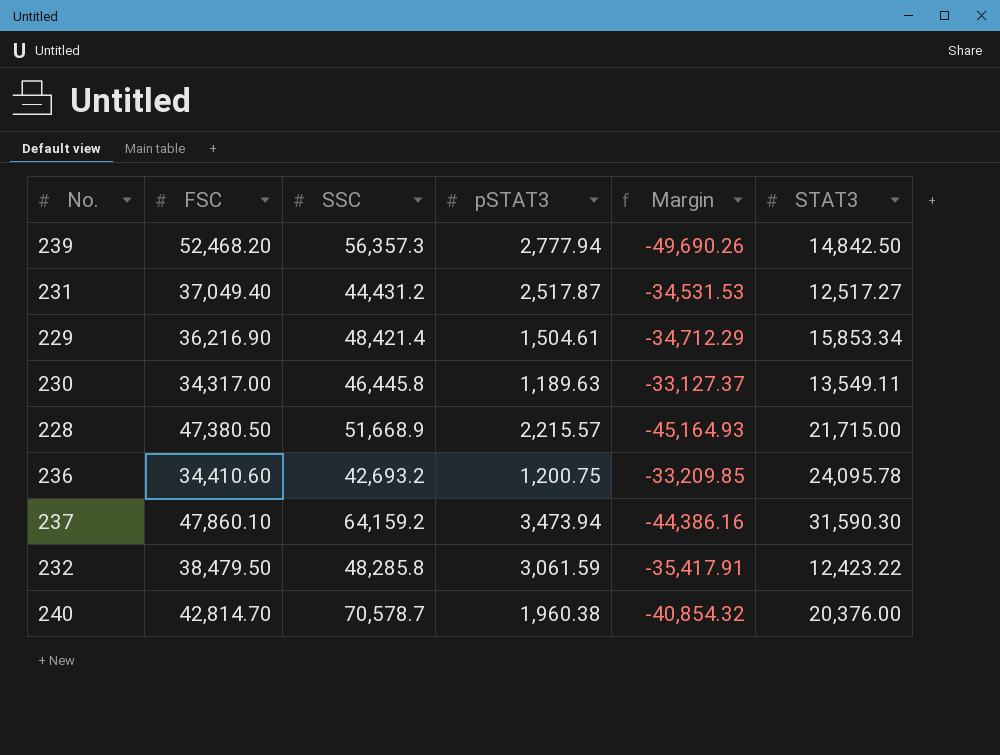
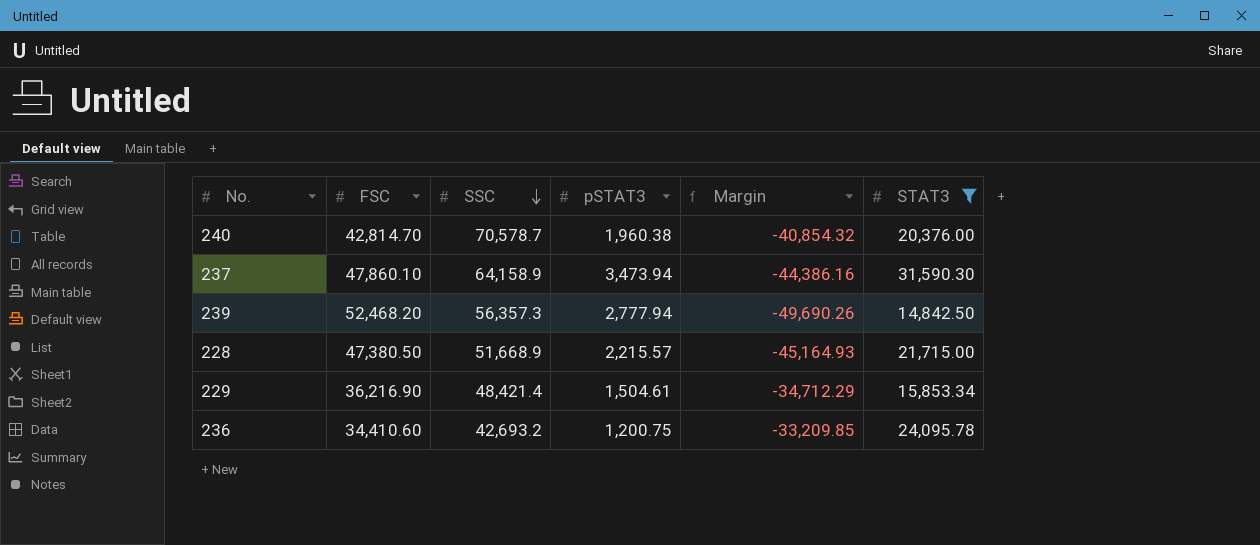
filter: none -> STAT3 >= 14,842.50
row order: none -> SSC descending
237 | SSC: 64,159.2 -> 64,158.9

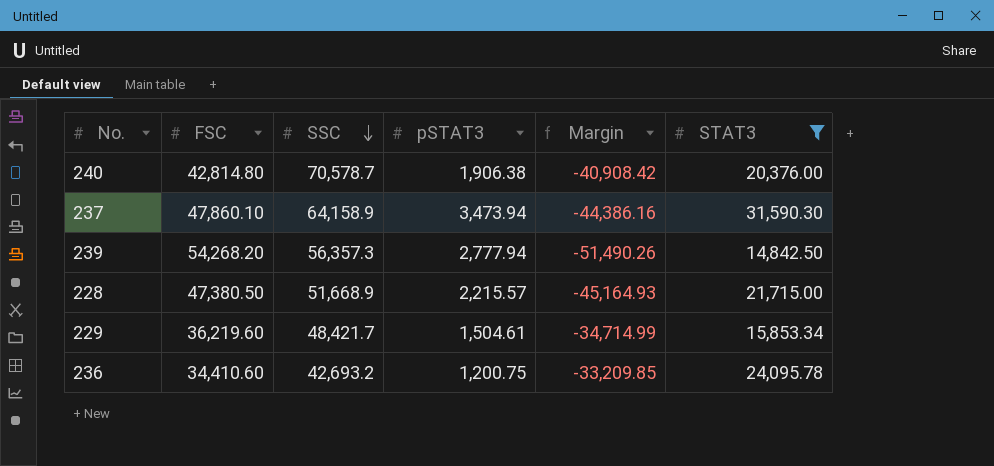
240 | FSC: 42,814.70 -> 42,814.80
240 | pSTAT3: 1,960.38 -> 1,906.38
240 | Margin: -40,854.32 -> -40,908.42
239 | FSC: 52,468.20 -> 54,268.20
239 | Margin: -49,690.26 -> -51,490.26
229 | FSC: 36,216.90 -> 36,219.60
229 | SSC: 48,421.4 -> 48,421.7
229 | Margin: -34,712.29 -> -34,714.99

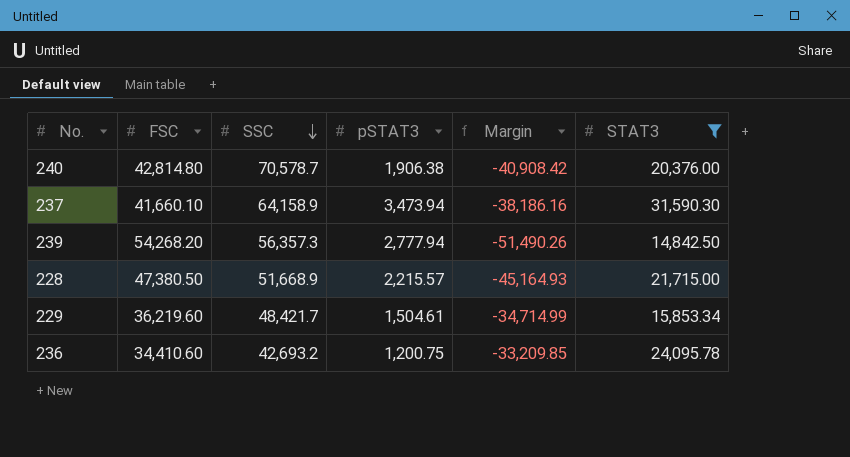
237 | FSC: 47,860.10 -> 41,660.10
237 | Margin: -44,386.16 -> -38,186.16

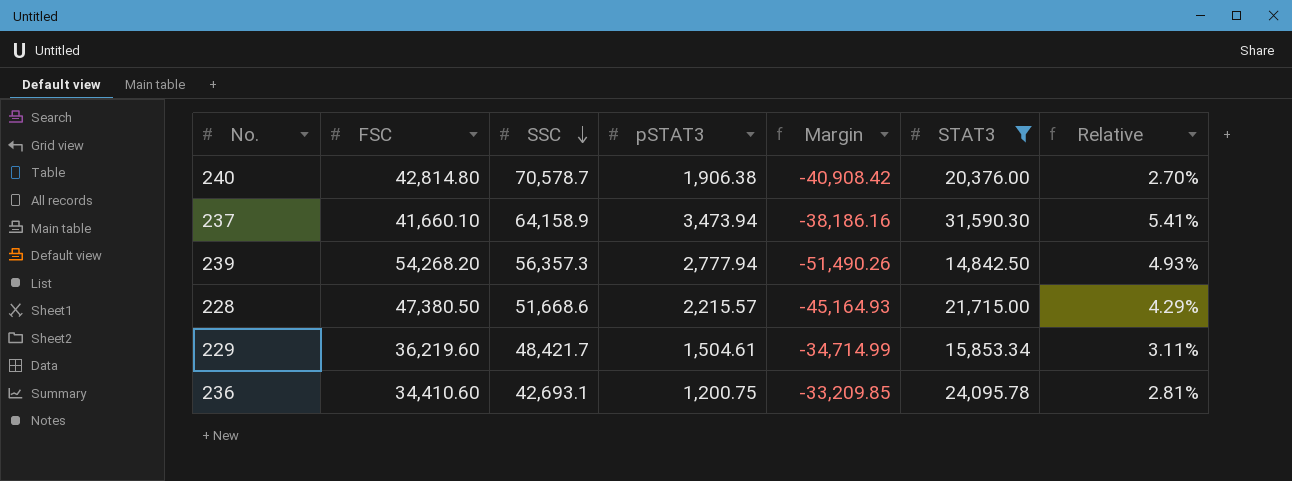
column Relative | formula: none -> [pSTAT3] / [SSC]
228 | SSC: 51,668.9 -> 51,668.6
236 | SSC: 42,693.2 -> 42,693.1

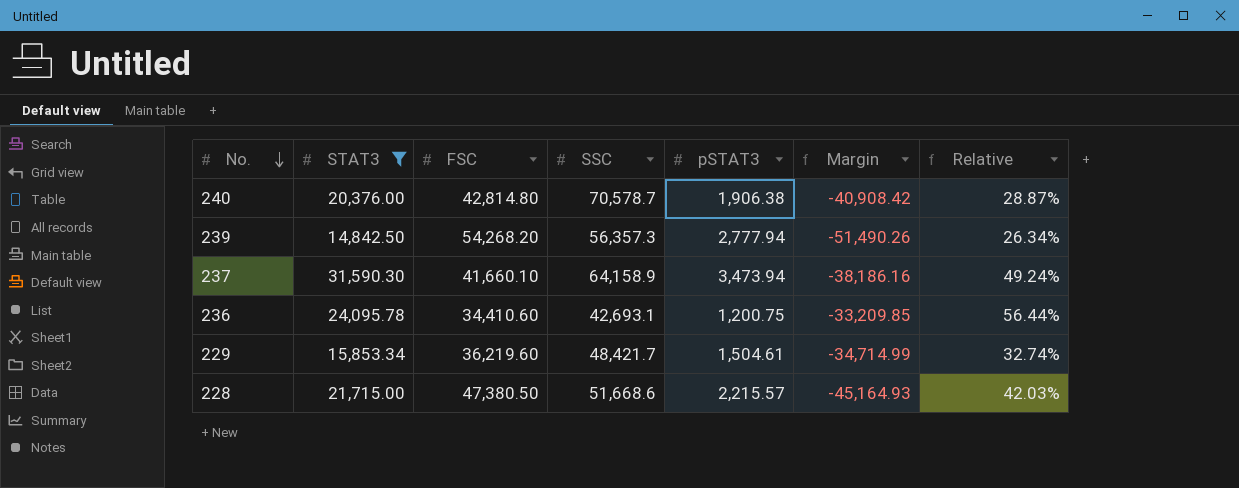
row order: SSC descending -> No. descending
column STAT3 | position: 6 -> 2
column Relative | formula: [pSTAT3] / [SSC] -> [STAT3] / [SSC]

